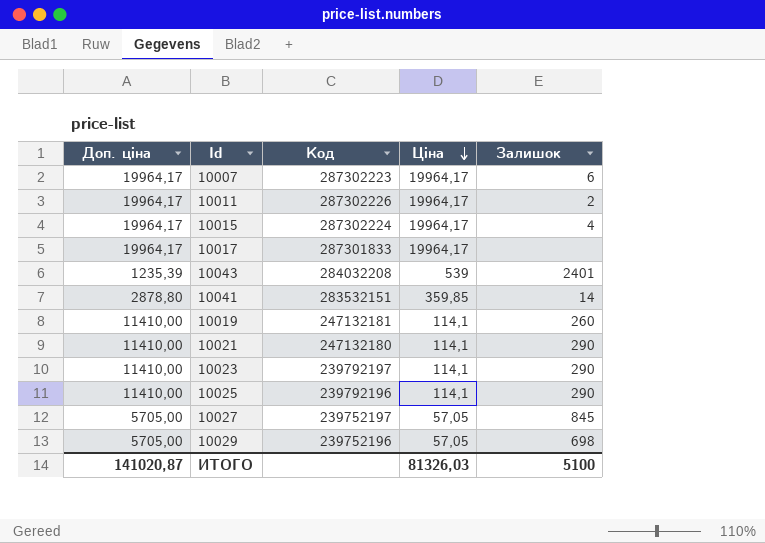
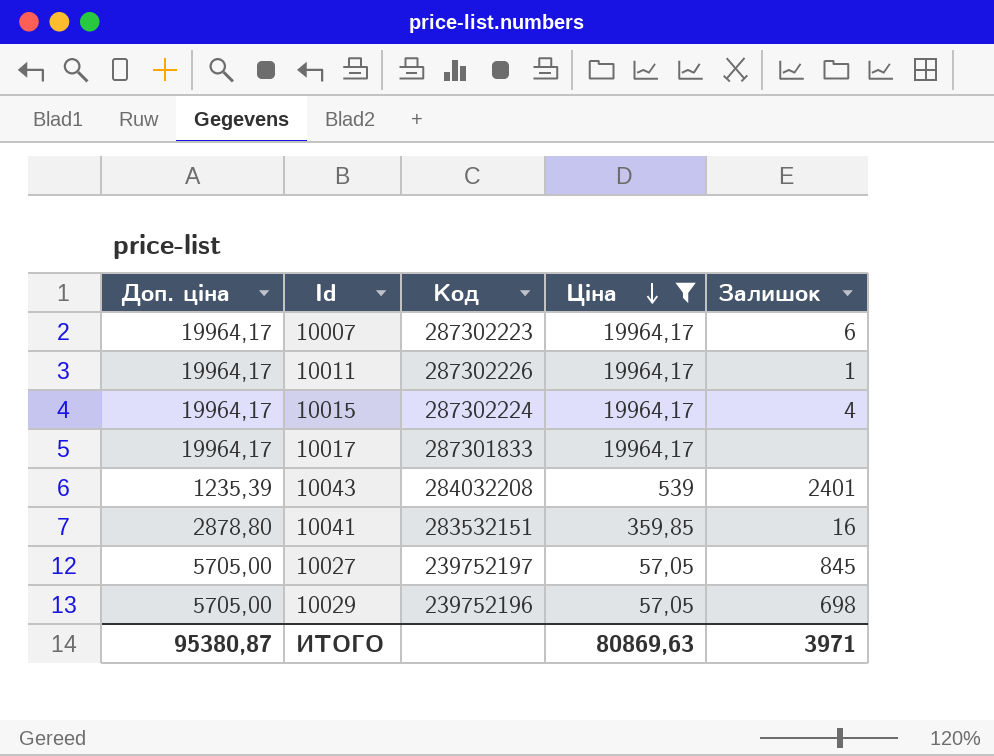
filter: none -> Ціна != 114,1
10011 | Залишок: 2 -> 1
10041 | Залишок: 14 -> 16
ИТОГО | Доп. ціна: 141020,87 -> 95380,87
ИТОГО | Ціна: 81326,03 -> 80869,63
ИТОГО | Залишок: 5100 -> 3971

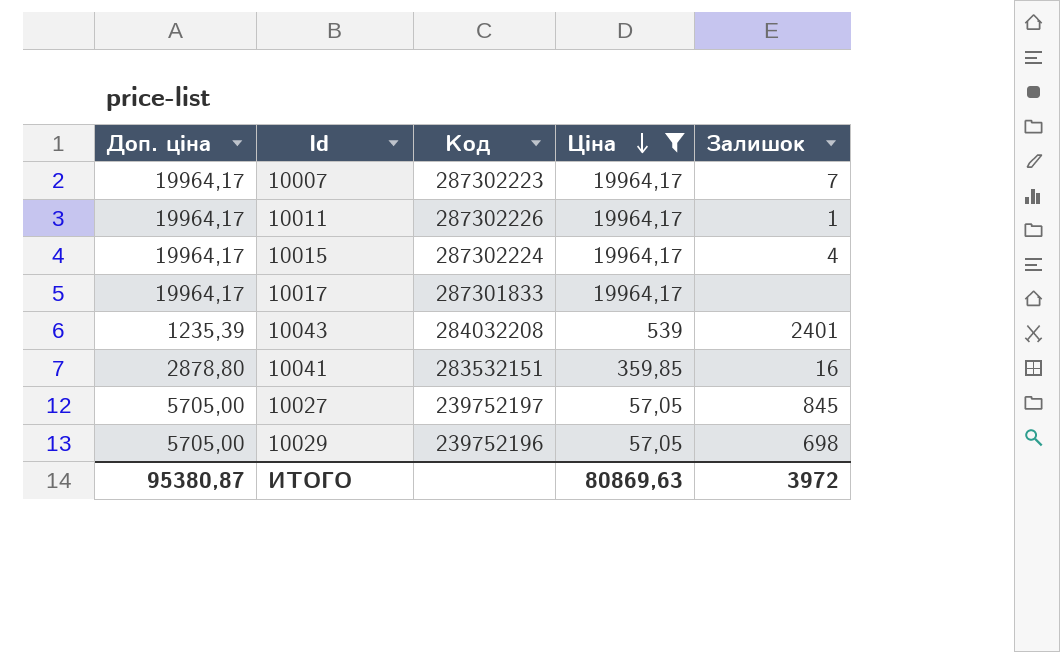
10007 | Залишок: 6 -> 7
ИТОГО | Залишок: 3971 -> 3972

